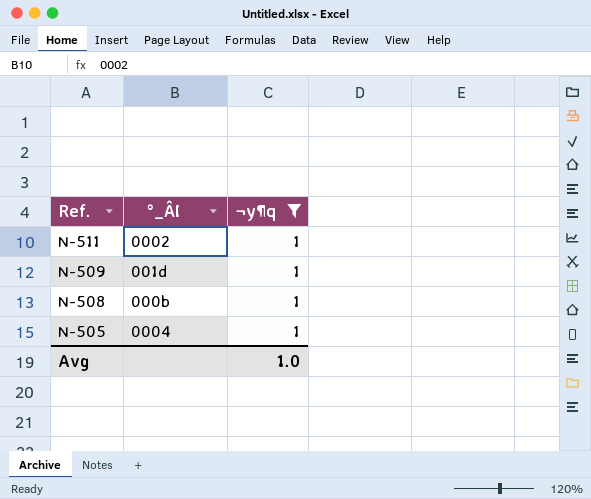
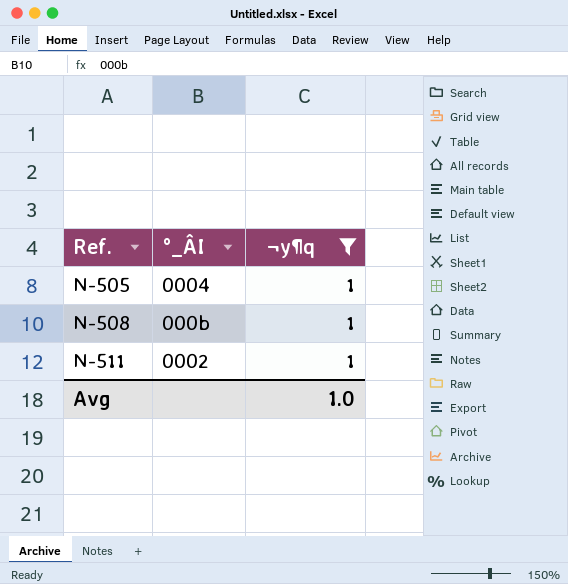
row order: Ref. descending -> Ref. ascending
row N-509: 001d | 1 -> none

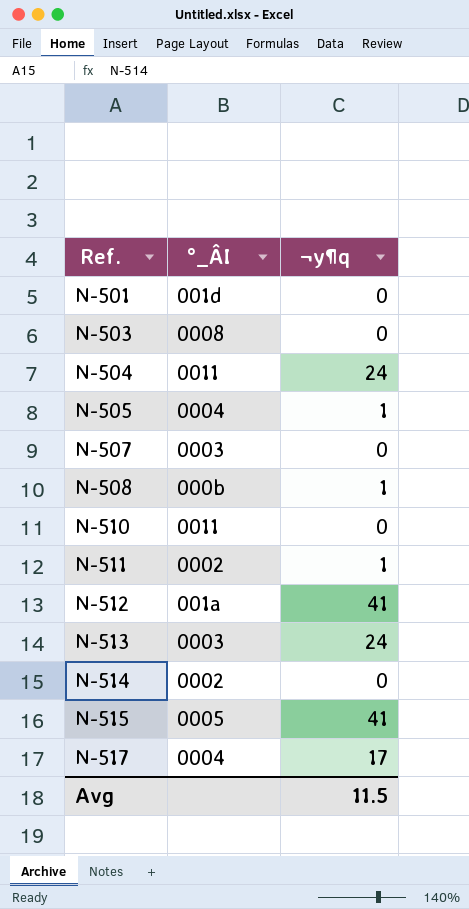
filter: ¬y¶q = 1 -> none
Avg | ¬y¶q: 1.0 -> 11.5

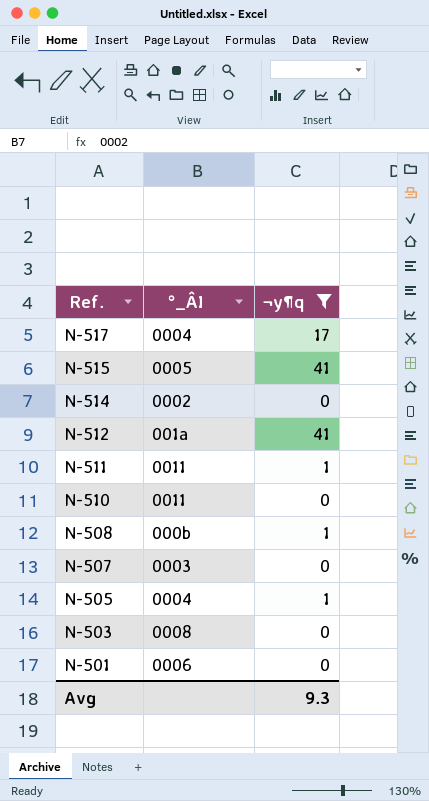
filter: none -> ¬y¶q != 24
row order: Ref. ascending -> Ref. descending
N-511 | °_ÂI: 0002 -> 0011
N-501 | °_ÂI: 001d -> 0006
Avg | ¬y¶q: 11.5 -> 9.3

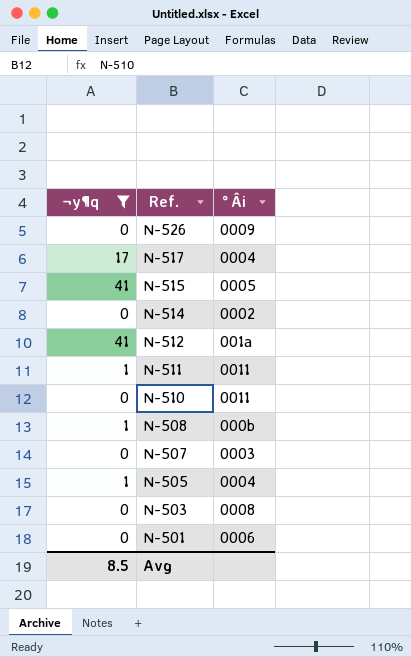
column ¬y¶q | position: 3 -> 1
column name: °_ÂI -> ° Âi
row N-526: none -> 0 | 0009
Avg | ¬y¶q: 9.3 -> 8.5

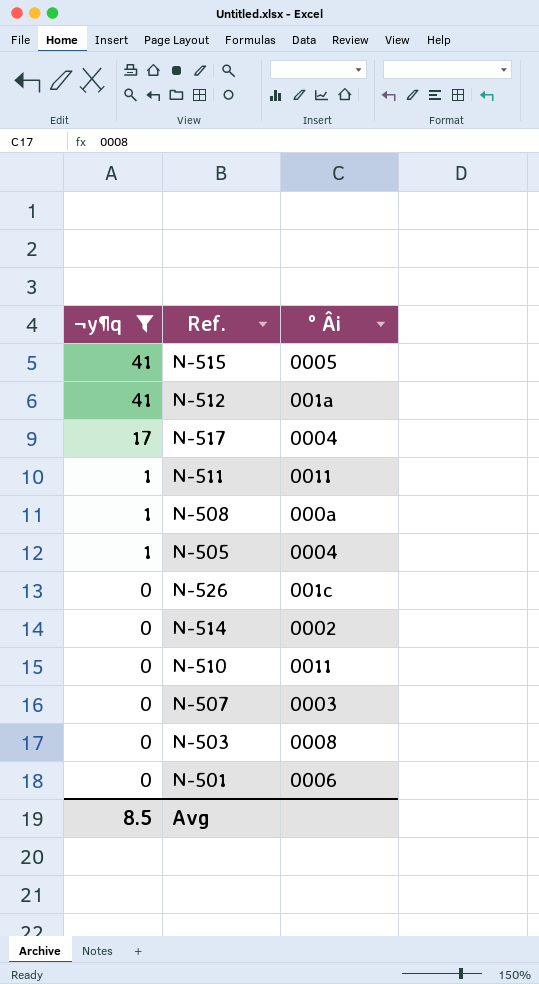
row order: Ref. descending -> ¬y¶q descending
N-508 | ° Âi: 000b -> 000a
N-526 | ° Âi: 0009 -> 001c

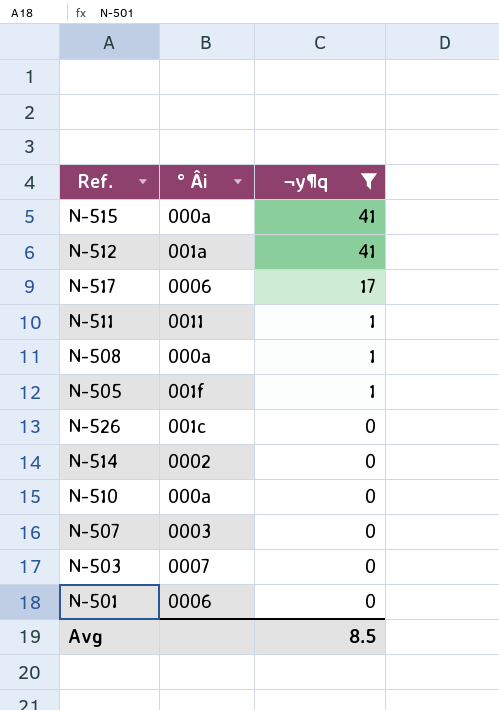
column ¬y¶q | position: 1 -> 3
N-515 | ° Âi: 0005 -> 000a
N-517 | ° Âi: 0004 -> 0006
N-505 | ° Âi: 0004 -> 001f
N-510 | ° Âi: 0011 -> 000a
N-503 | ° Âi: 0008 -> 0007

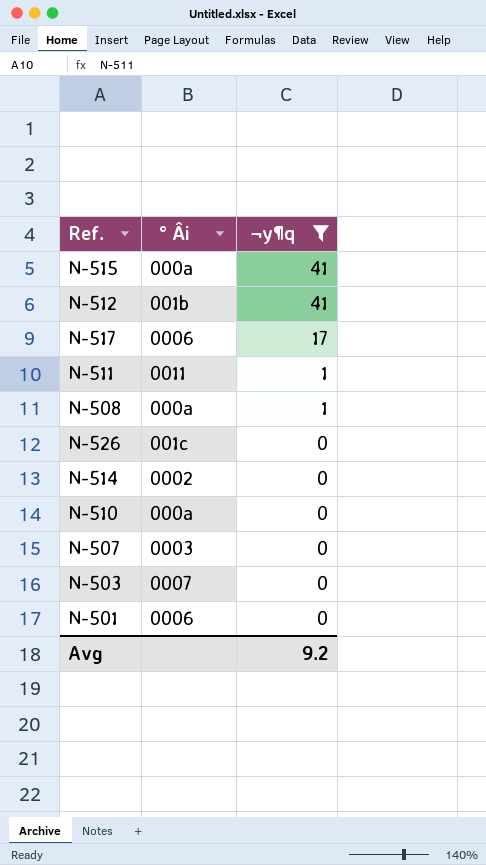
row N-505: 001f | 1 -> none
N-512 | ° Âi: 001a -> 001b
Avg | ¬y¶q: 8.5 -> 9.2

